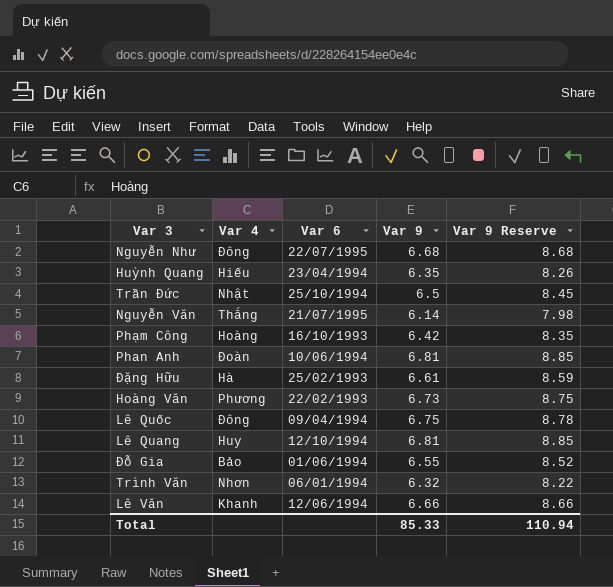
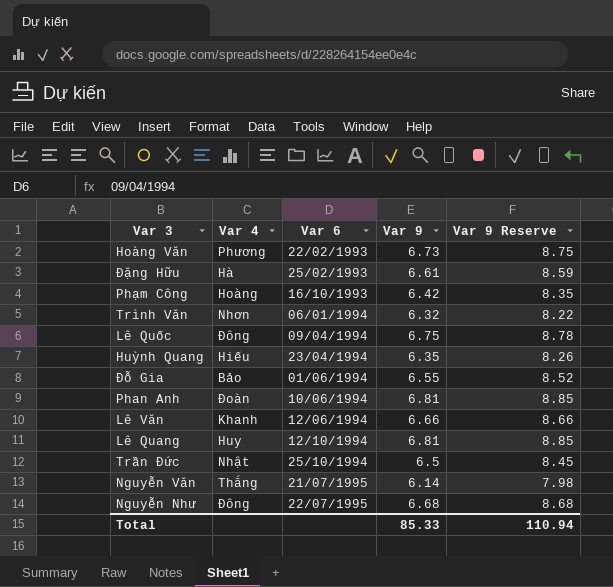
row order: none -> Var 6 ascending

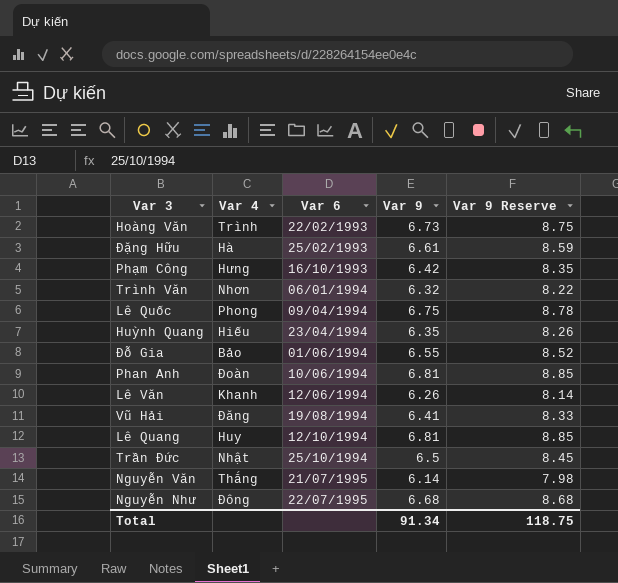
Hoàng Văn | Var 4: Phương -> Trình
Phạm Công | Var 4: Hoàng -> Hưng
Lê Quốc | Var 4: Đông -> Phong
Lê Văn | Var 9: 6.66 -> 6.26
Lê Văn | Var 9 Reserve: 8.66 -> 8.14
row Vũ Hải: none -> Đăng | 19/08/1994 | 6.41 | 8.33
Total | Var 9: 85.33 -> 91.34
Total | Var 9 Reserve: 110.94 -> 118.75

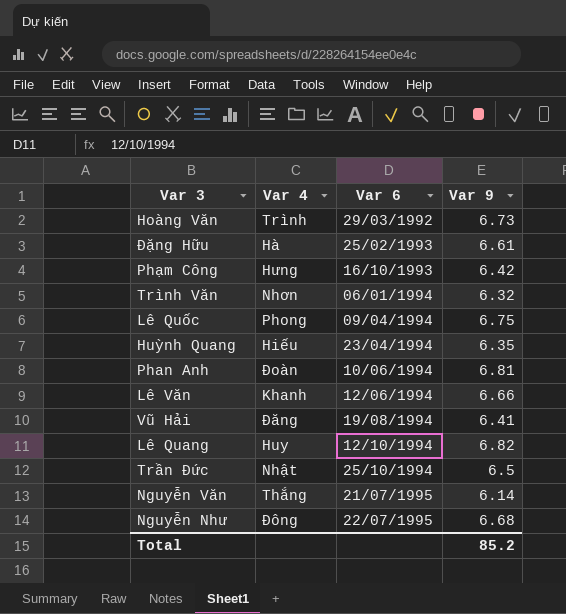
column Var 9 Reserve | formula: [Var 9] * 1.3 -> none
row Đỗ Gia: Bảo | 01/06/1994 | 6.55 | 8.52 -> none
Hoàng Văn | Var 6: 22/02/1993 -> 29/03/1992
Lê Văn | Var 9: 6.26 -> 6.66
Lê Quang | Var 9: 6.81 -> 6.82
Total | Var 9: 91.34 -> 85.2

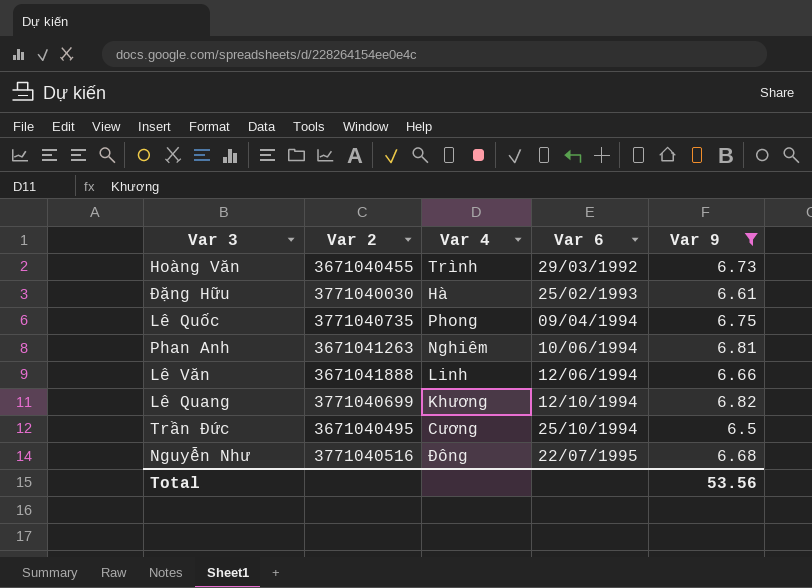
filter: none -> Var 9 >= 6.5
column Var 2 | position: none -> 2
Phan Anh | Var 4: Đoàn -> Nghiêm
Lê Văn | Var 4: Khanh -> Linh
Lê Quang | Var 4: Huy -> Khương
Trần Đức | Var 4: Nhật -> Cương
Total | Var 9: 85.2 -> 53.56

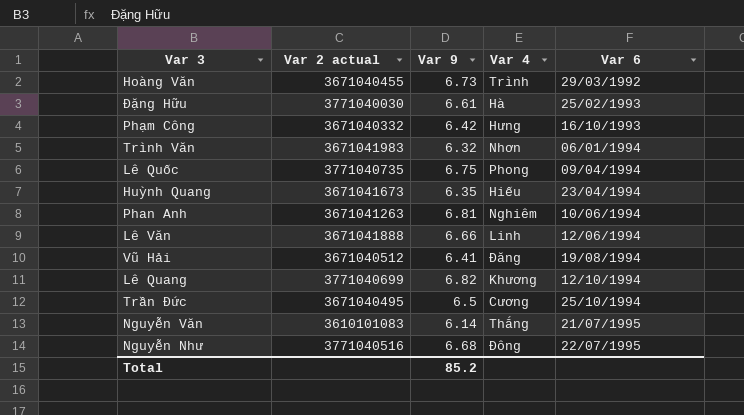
filter: Var 9 >= 6.5 -> none
column name: Var 2 -> Var 2 actual
column Var 9 | position: 5 -> 3
Total | Var 9: 53.56 -> 85.2

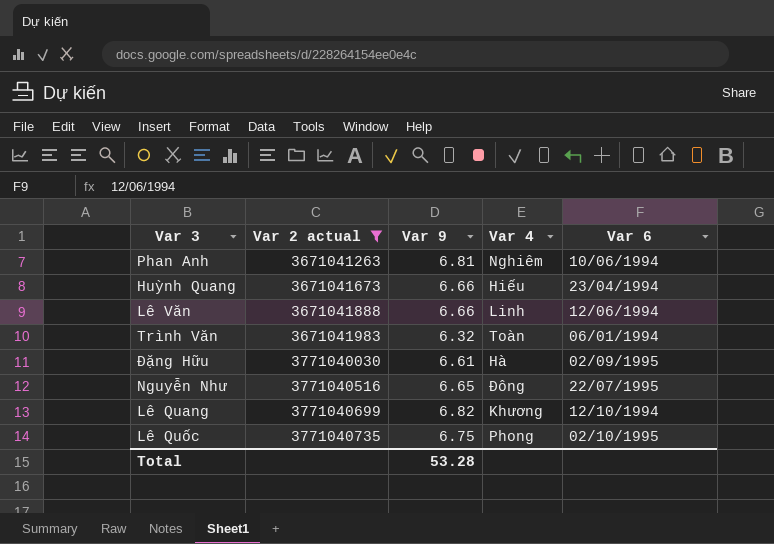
filter: none -> Var 2 actual >= 3671041263
row order: Var 6 ascending -> Var 2 actual ascending
Huỳnh Quang | Var 9: 6.35 -> 6.66
Trình Văn | Var 4: Nhơn -> Toàn
Đặng Hữu | Var 6: 25/02/1993 -> 02/09/1995
Nguyễn Như | Var 9: 6.68 -> 6.65
Lê Quốc | Var 6: 09/04/1994 -> 02/10/1995
Total | Var 9: 85.2 -> 53.28

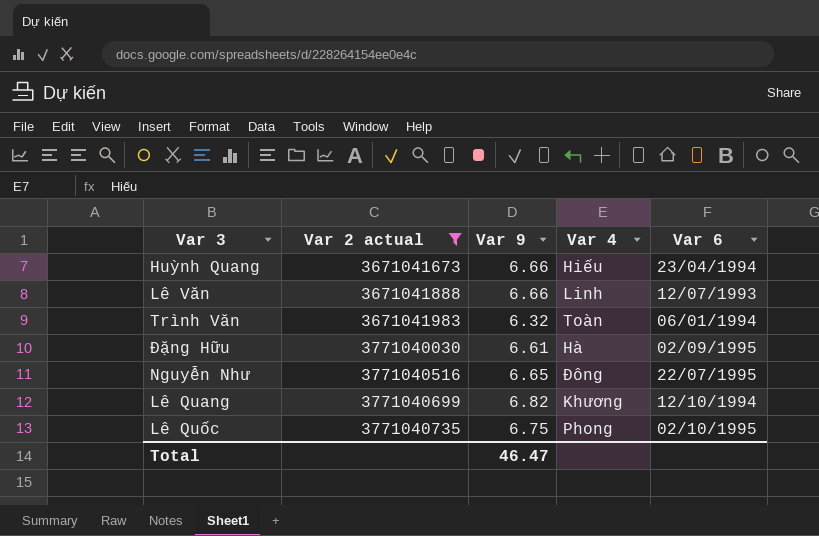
row Phan Anh: 3671041263 | 6.81 | Nghiêm | 10/06/1994 -> none
Lê Văn | Var 6: 12/06/1994 -> 12/07/1993
Total | Var 9: 53.28 -> 46.47

